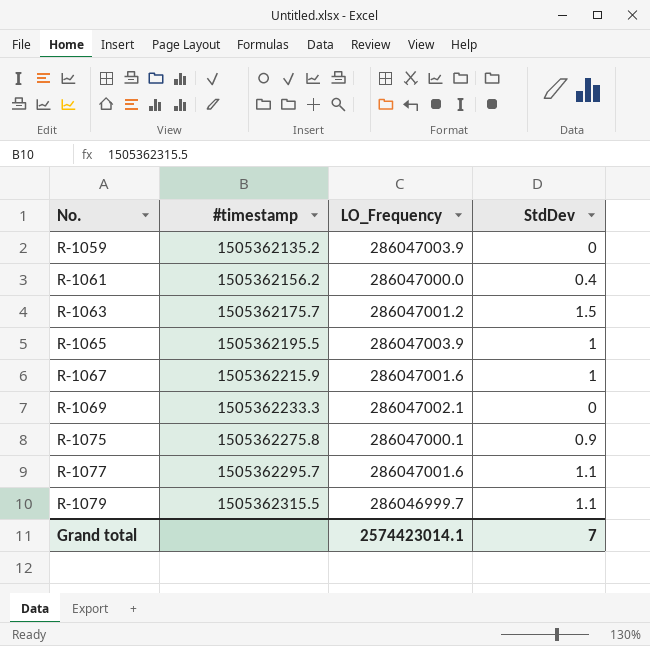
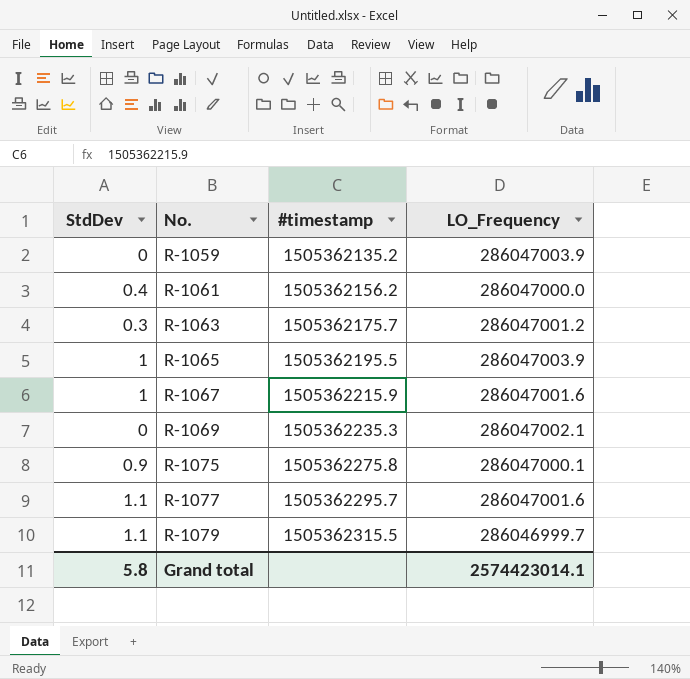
column StdDev | position: 4 -> 1
R-1063 | StdDev: 1.5 -> 0.3
R-1069 | #timestamp: 1505362233.3 -> 1505362235.3
Grand total | StdDev: 7 -> 5.8

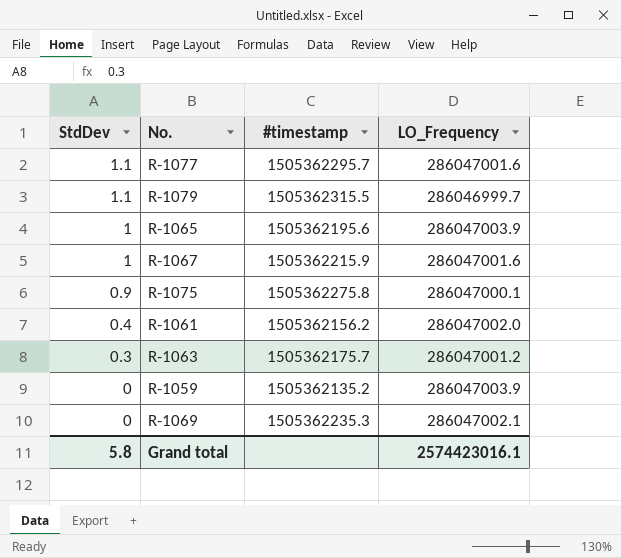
row order: No. ascending -> StdDev descending
R-1065 | #timestamp: 1505362195.5 -> 1505362195.6
R-1061 | LO_Frequency: 286047000.0 -> 286047002.0
Grand total | LO_Frequency: 2574423014.1 -> 2574423016.1

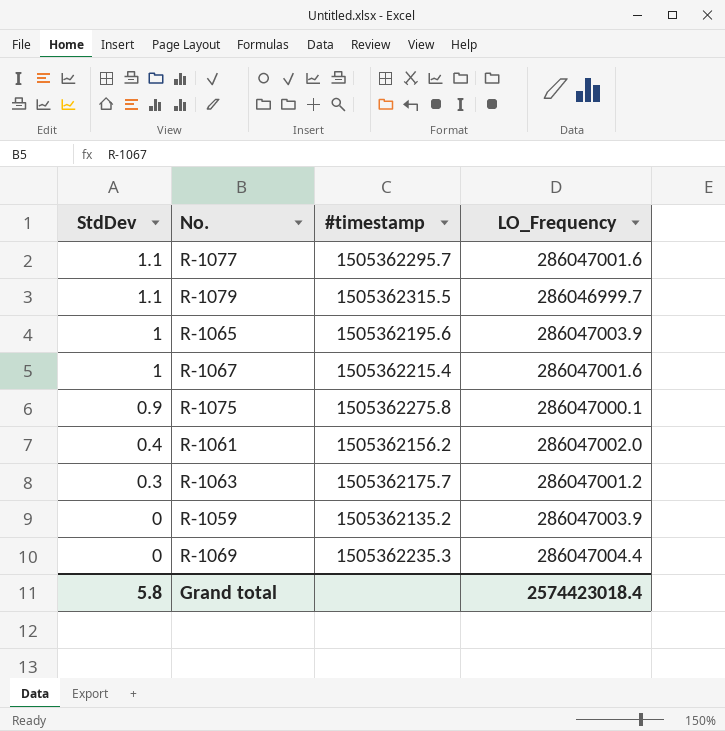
R-1067 | #timestamp: 1505362215.9 -> 1505362215.4
R-1069 | LO_Frequency: 286047002.1 -> 286047004.4
Grand total | LO_Frequency: 2574423016.1 -> 2574423018.4

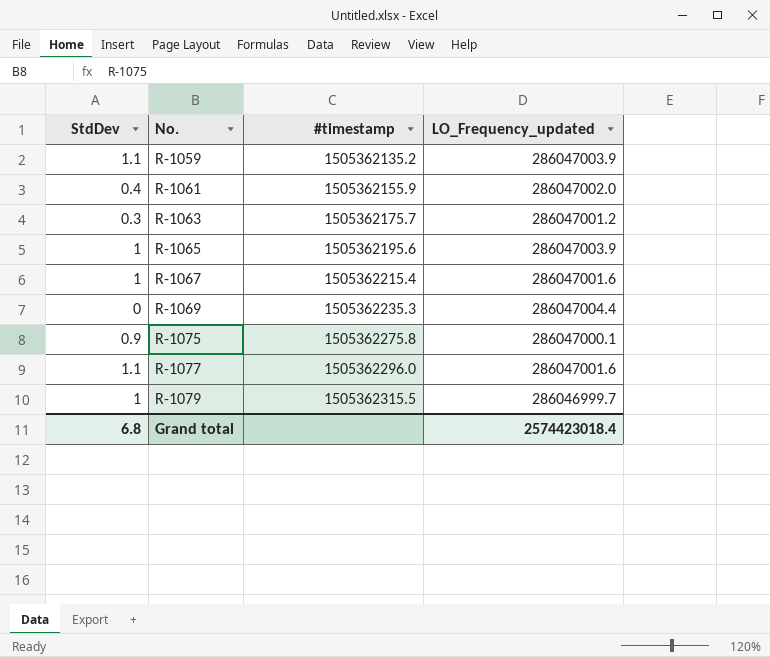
row order: StdDev descending -> No. ascending
column name: LO_Frequency -> LO_Frequency_updated
R-1059 | StdDev: 0 -> 1.1
R-1061 | #timestamp: 1505362156.2 -> 1505362155.9
R-1077 | #timestamp: 1505362295.7 -> 1505362296.0
R-1079 | StdDev: 1.1 -> 1
Grand total | StdDev: 5.8 -> 6.8

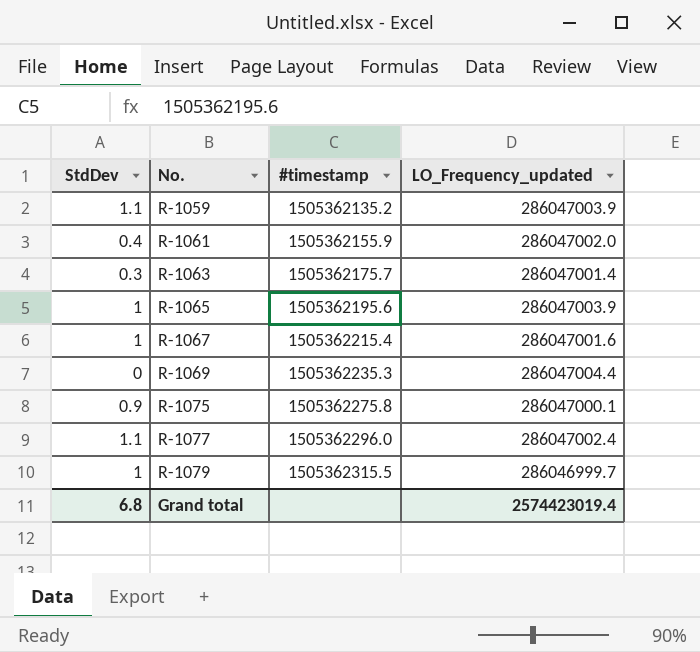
R-1063 | LO_Frequency_updated: 286047001.2 -> 286047001.4
R-1077 | LO_Frequency_updated: 286047001.6 -> 286047002.4
Grand total | LO_Frequency_updated: 2574423018.4 -> 2574423019.4

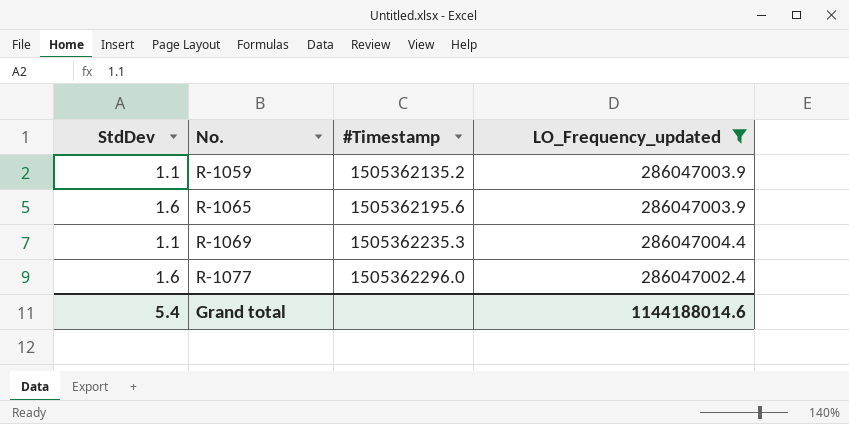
filter: none -> LO_Frequency_updated >= 286047002.4
column name: #timestamp -> #Timestamp
R-1065 | StdDev: 1 -> 1.6
R-1069 | StdDev: 0 -> 1.1
R-1077 | StdDev: 1.1 -> 1.6
Grand total | StdDev: 6.8 -> 5.4
Grand total | LO_Frequency_updated: 2574423019.4 -> 1144188014.6

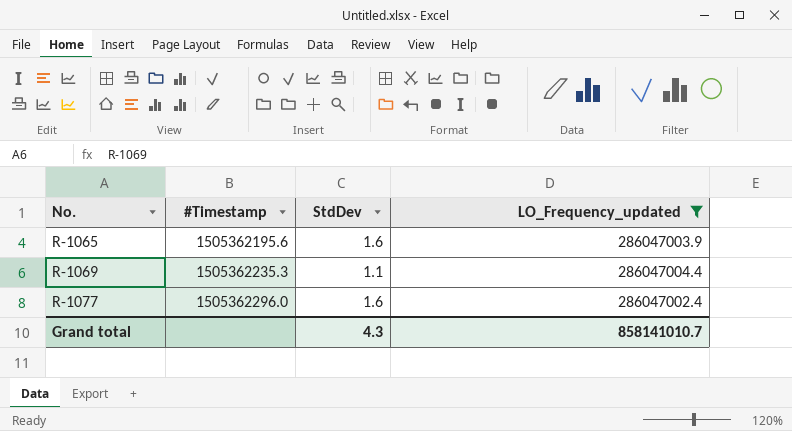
column StdDev | position: 1 -> 3
row R-1059: 1.1 | 1505362135.2 | 286047003.9 -> none
Grand total | StdDev: 5.4 -> 4.3
Grand total | LO_Frequency_updated: 1144188014.6 -> 858141010.7

